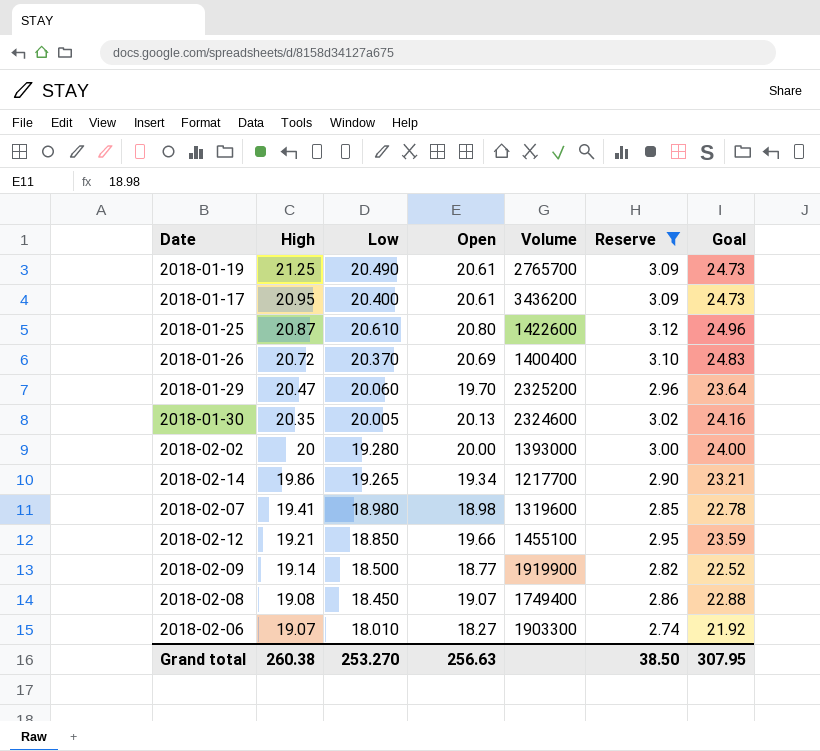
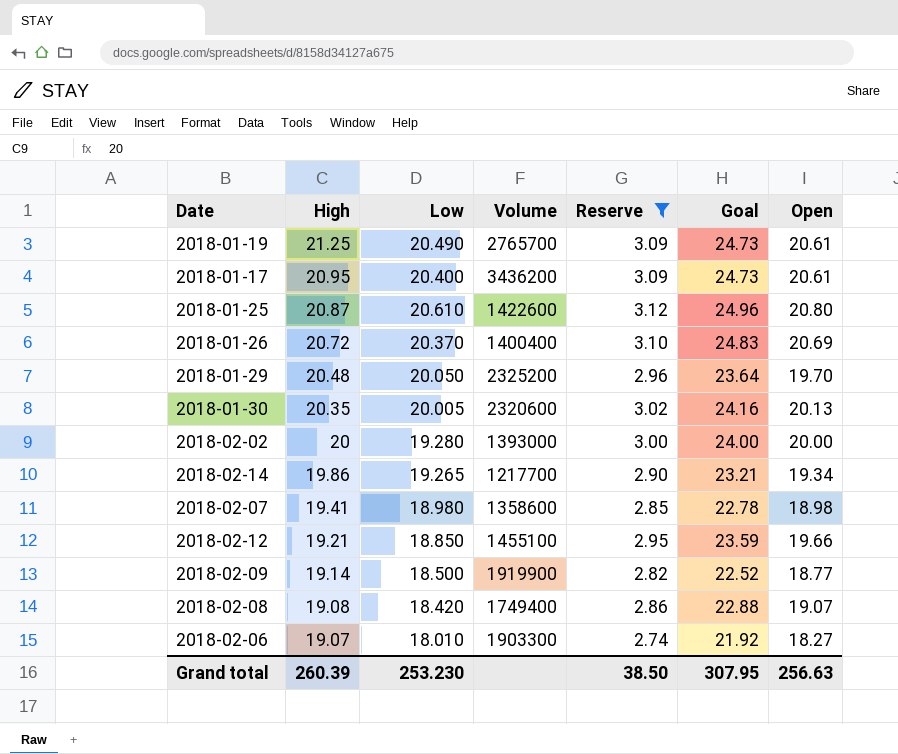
column Open | position: 4 -> 7
2018-01-29 | High: 20.47 -> 20.48
2018-01-29 | Low: 20.060 -> 20.050
2018-01-30 | Volume: 2324600 -> 2320600
2018-02-07 | Volume: 1319600 -> 1358600
2018-02-08 | Low: 18.450 -> 18.420
Grand total | High: 260.38 -> 260.39
Grand total | Low: 253.270 -> 253.230

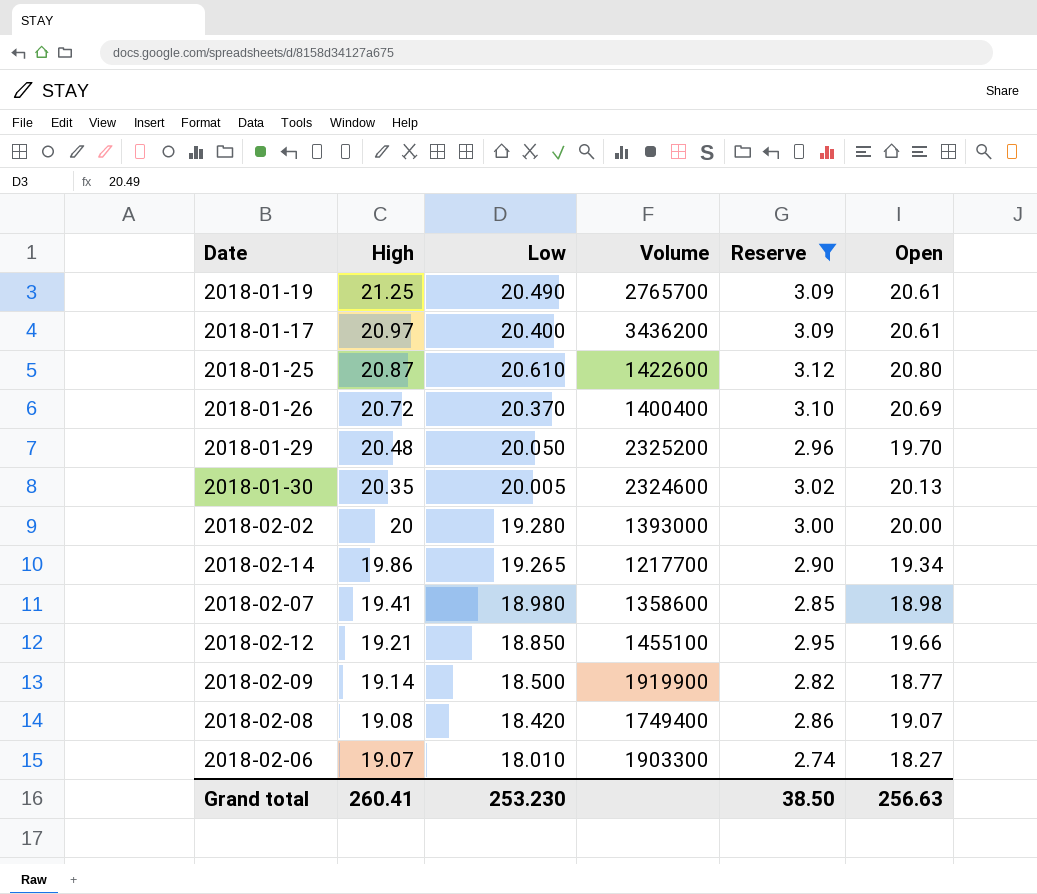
column Goal | formula: [Open] * 1.2 -> none
2018-01-17 | High: 20.95 -> 20.97
2018-01-30 | Volume: 2320600 -> 2324600
Grand total | High: 260.39 -> 260.41

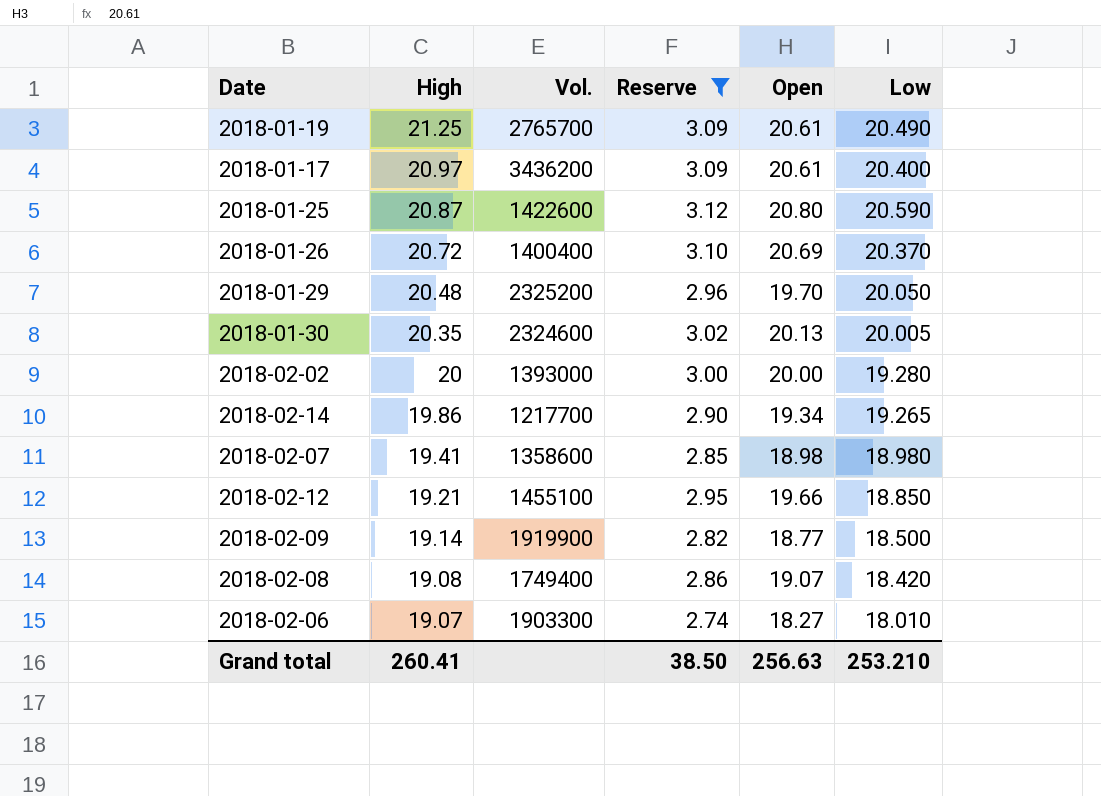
column name: Volume -> Vol.
column Low | position: 3 -> 6
2018-01-25 | Low: 20.610 -> 20.590
Grand total | Low: 253.230 -> 253.210

